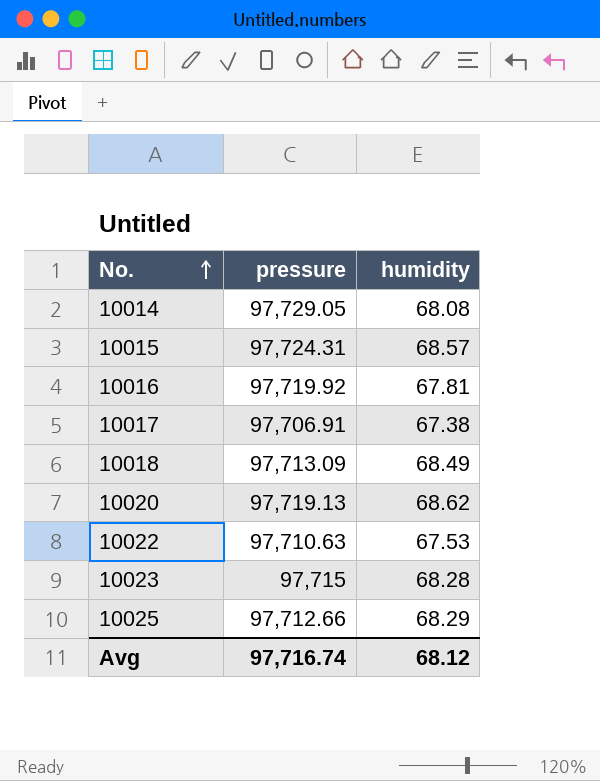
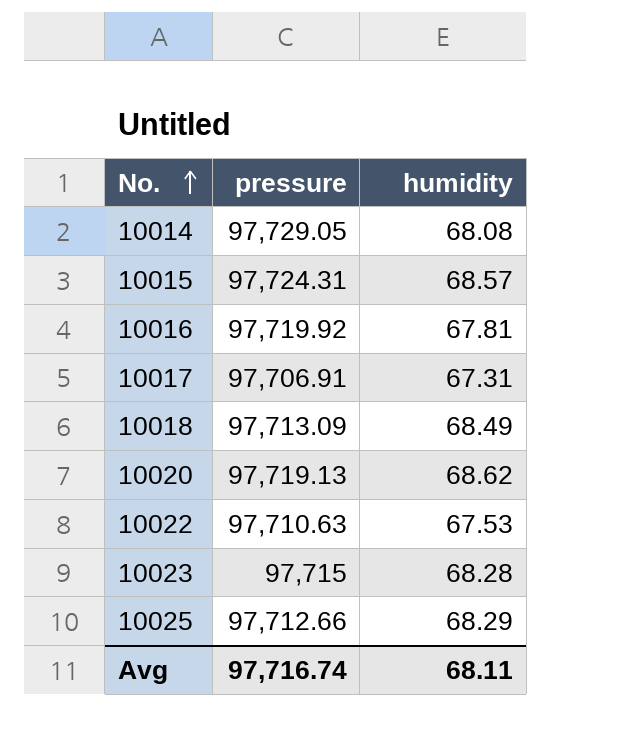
10017 | humidity: 67.38 -> 67.31
Avg | humidity: 68.12 -> 68.11

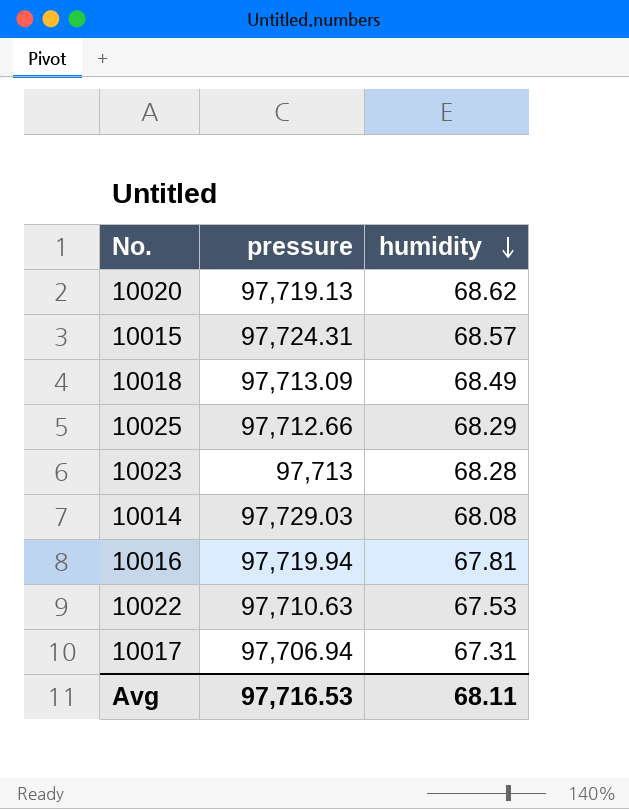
row order: No. ascending -> humidity descending
10023 | pressure: 97,715 -> 97,713
10014 | pressure: 97,729.05 -> 97,729.03
10016 | pressure: 97,719.92 -> 97,719.94
10017 | pressure: 97,706.91 -> 97,706.94
Avg | pressure: 97,716.74 -> 97,716.53

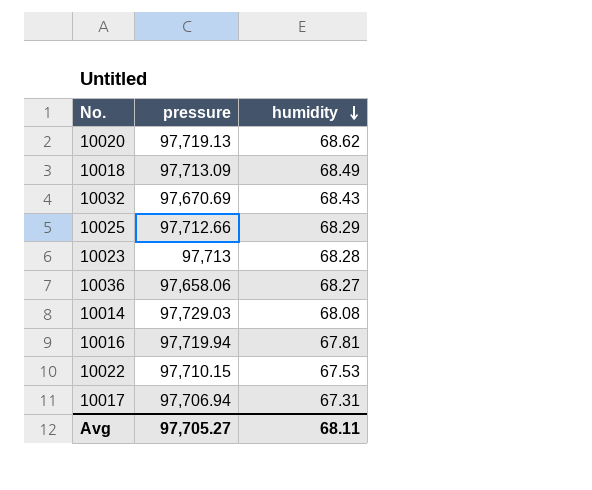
row 10015: 97,724.31 | 68.57 -> none
row 10032: none -> 97,670.69 | 68.43
row 10036: none -> 97,658.06 | 68.27
10022 | pressure: 97,710.63 -> 97,710.15
Avg | pressure: 97,716.53 -> 97,705.27

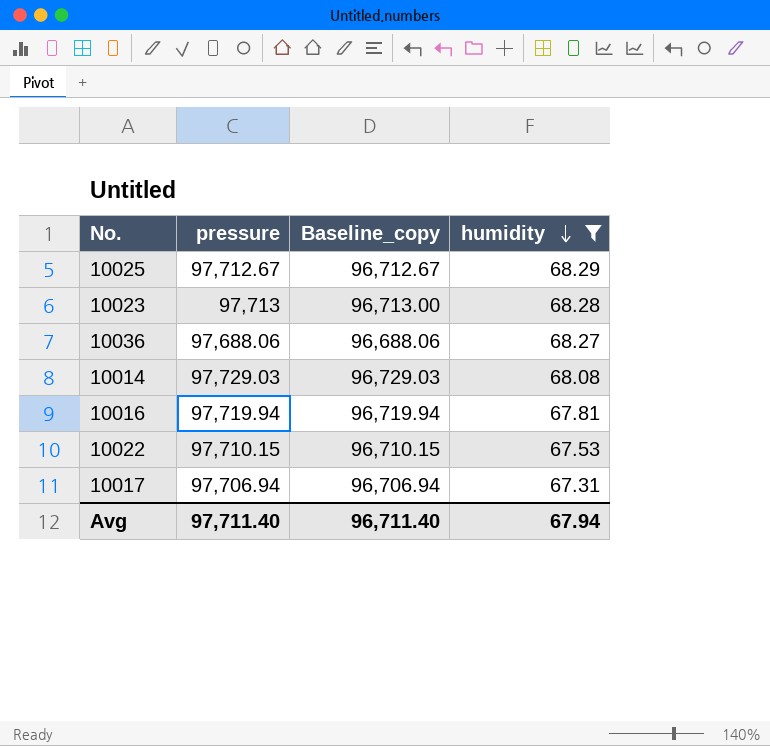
filter: none -> humidity <= 68.29
column Baseline_copy | formula: none -> [pressure] - 1000
10025 | pressure: 97,712.66 -> 97,712.67
10036 | pressure: 97,658.06 -> 97,688.06
Avg | pressure: 97,705.27 -> 97,711.40
Avg | humidity: 68.11 -> 67.94

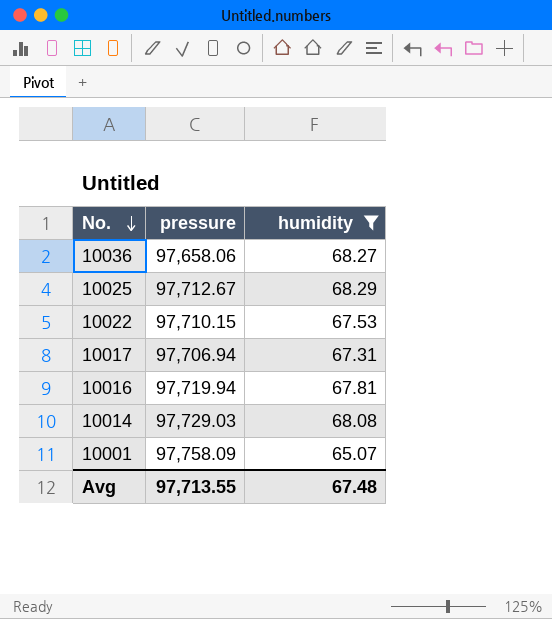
row order: humidity descending -> No. descending
column Baseline_copy | formula: [pressure] - 1000 -> none
row 10023: 97,713 | 96,713.00 | 68.28 -> none
10036 | pressure: 97,688.06 -> 97,658.06
row 10001: none -> 97,758.09 | 65.07
Avg | pressure: 97,711.40 -> 97,713.55
Avg | humidity: 67.94 -> 67.48

